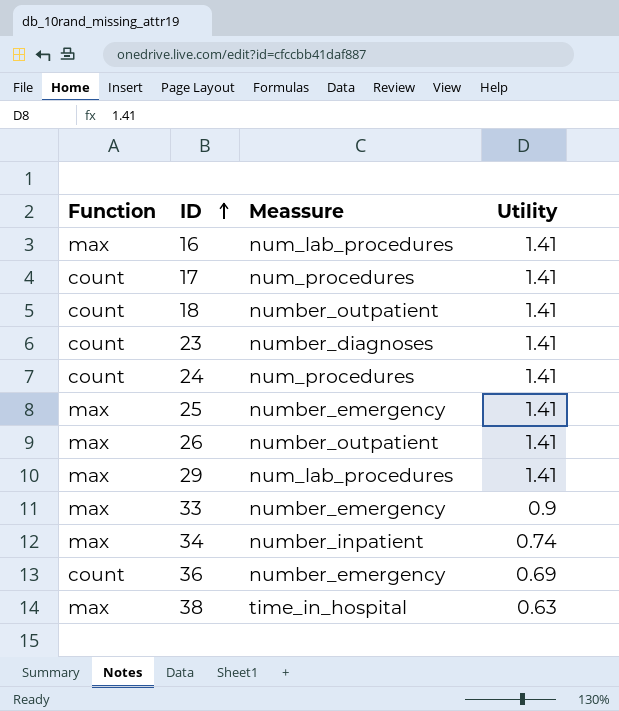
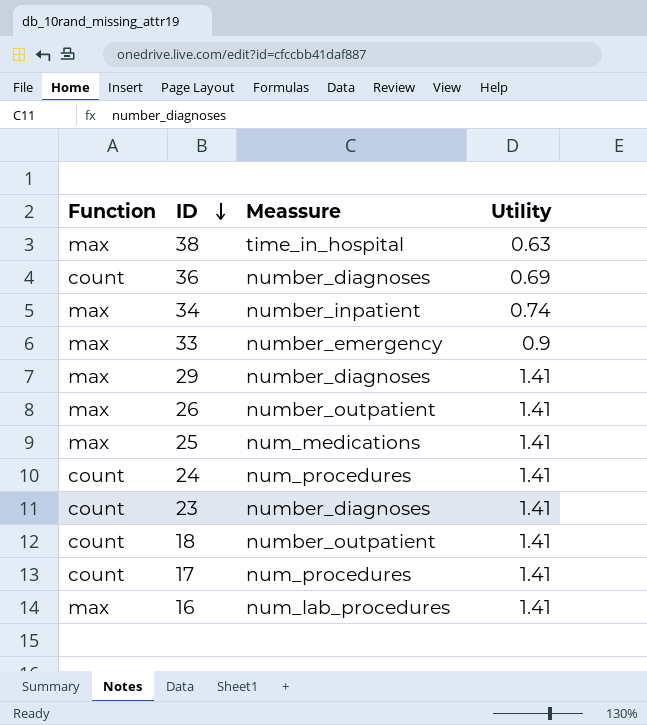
row order: ID ascending -> ID descending
36 | Meassure: number_emergency -> number_diagnoses
29 | Meassure: num_lab_procedures -> number_diagnoses
25 | Meassure: number_emergency -> num_medications

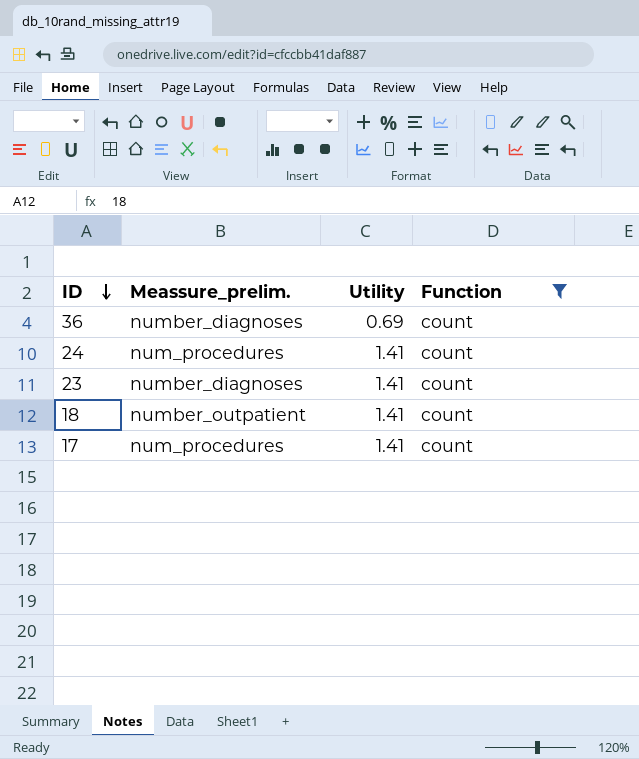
filter: none -> Function = count
column name: Meassure -> Meassure_prelim.
column Function | position: 1 -> 4

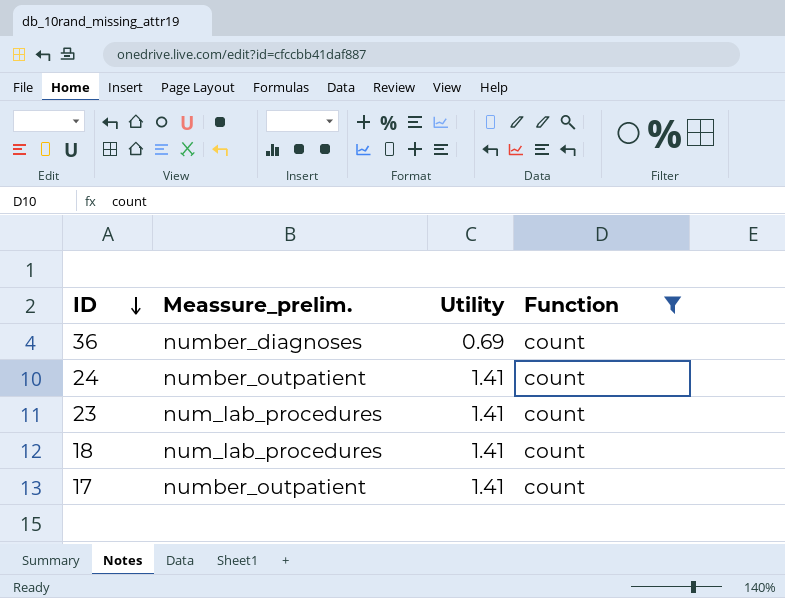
24 | Meassure_prelim.: num_procedures -> number_outpatient
23 | Meassure_prelim.: number_diagnoses -> num_lab_procedures
18 | Meassure_prelim.: number_outpatient -> num_lab_procedures
17 | Meassure_prelim.: num_procedures -> number_outpatient

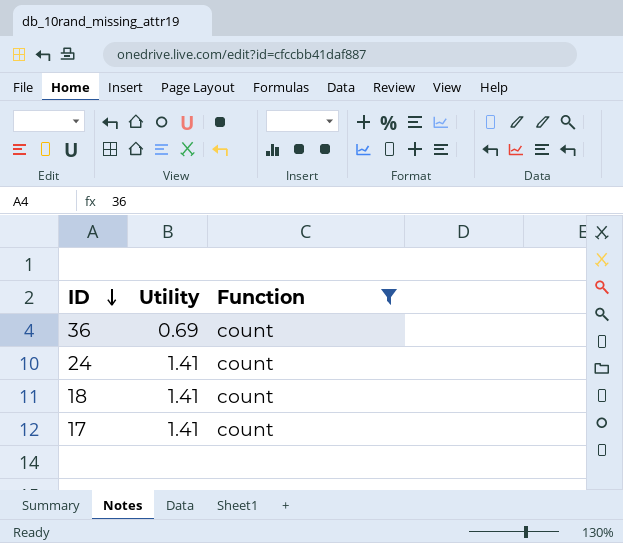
column Meassure_prelim. | position: 2 -> none
row 23: num_lab_procedures | 1.41 | count -> none

